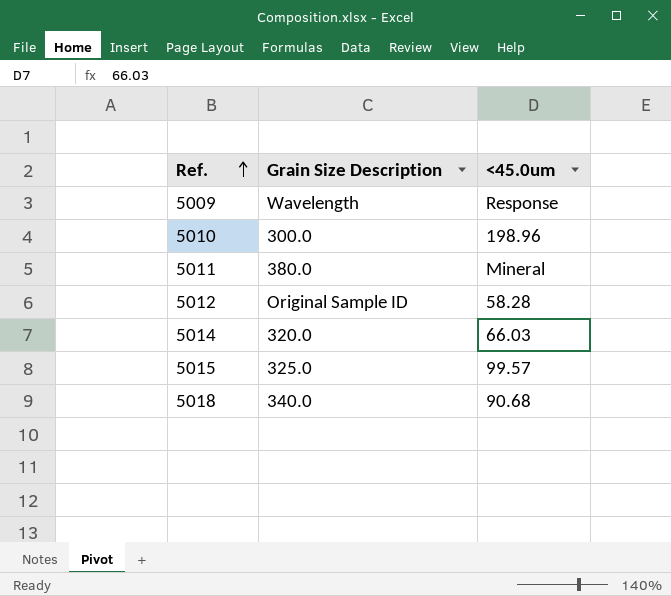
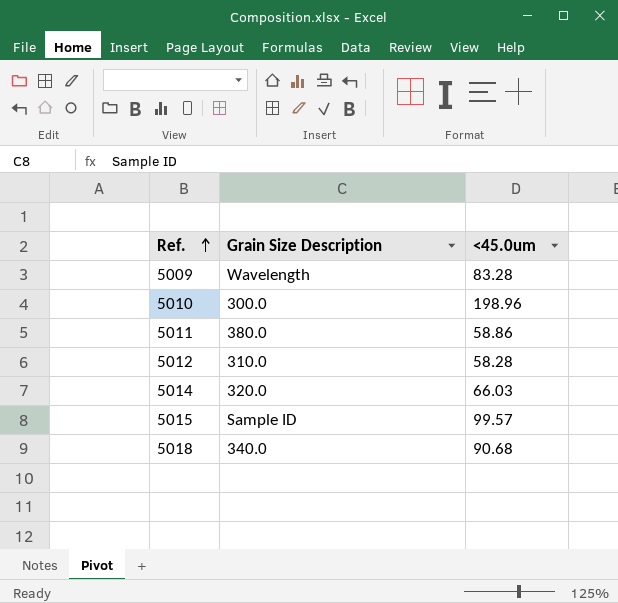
5009 | <45.0um: Response -> 83.28
5011 | <45.0um: Mineral -> 58.86
5012 | Grain Size Description: Original Sample ID -> 310.0
5015 | Grain Size Description: 325.0 -> Sample ID

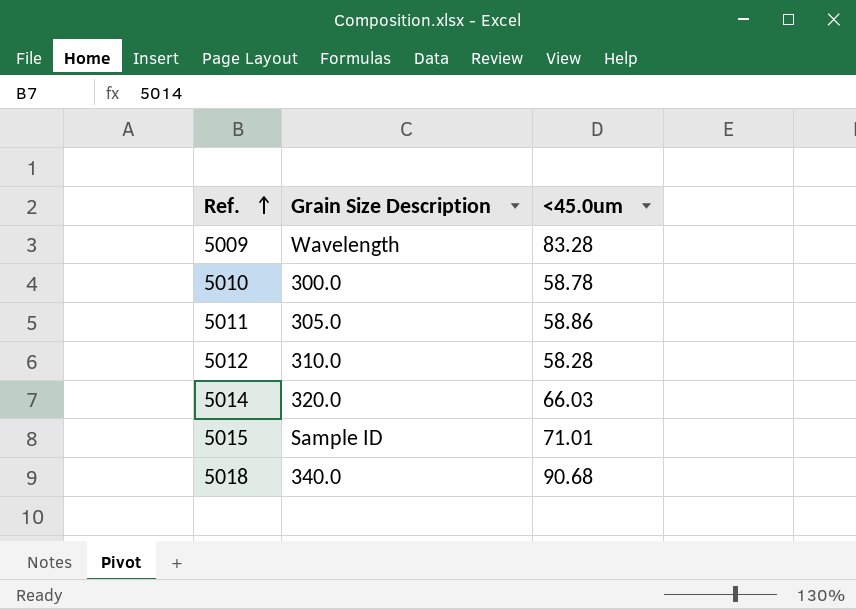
5010 | <45.0um: 198.96 -> 58.78
5011 | Grain Size Description: 380.0 -> 305.0
5015 | <45.0um: 99.57 -> 71.01

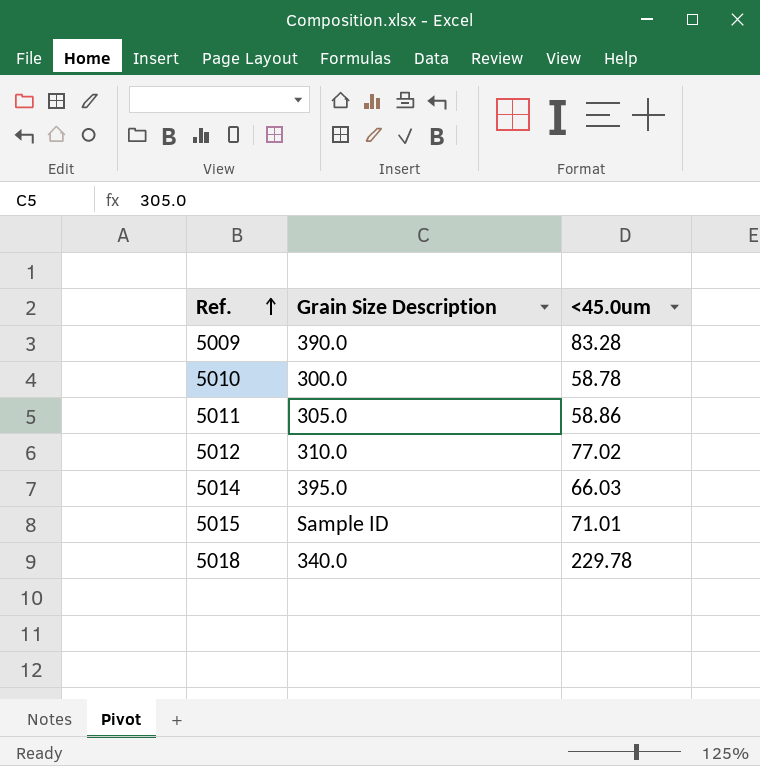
5009 | Grain Size Description: Wavelength -> 390.0
5012 | <45.0um: 58.28 -> 77.02
5014 | Grain Size Description: 320.0 -> 395.0
5018 | <45.0um: 90.68 -> 229.78

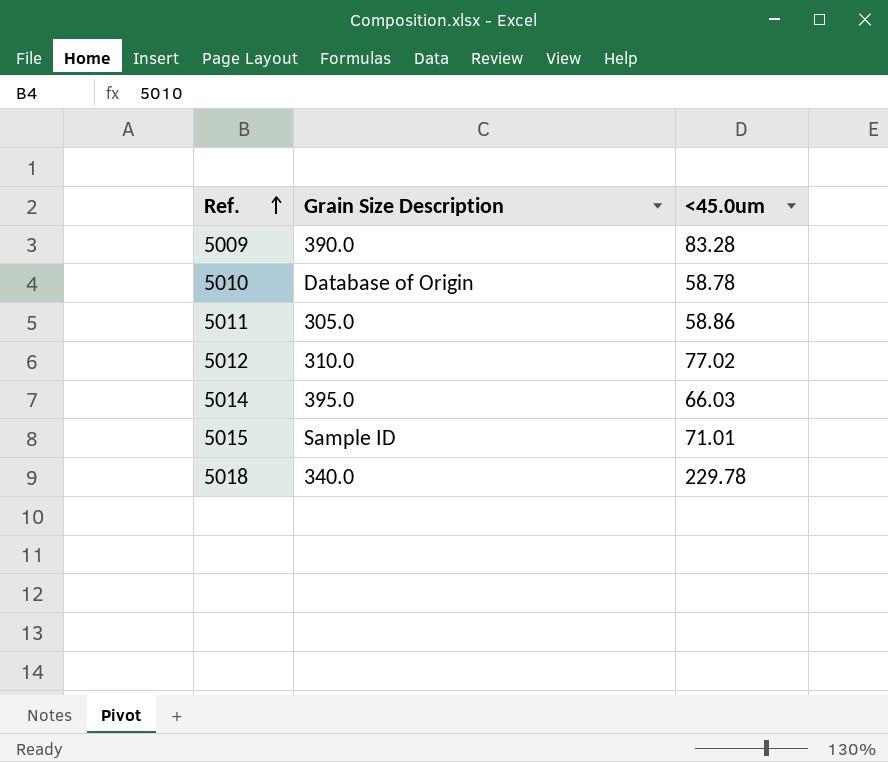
5010 | Grain Size Description: 300.0 -> Database of Origin

